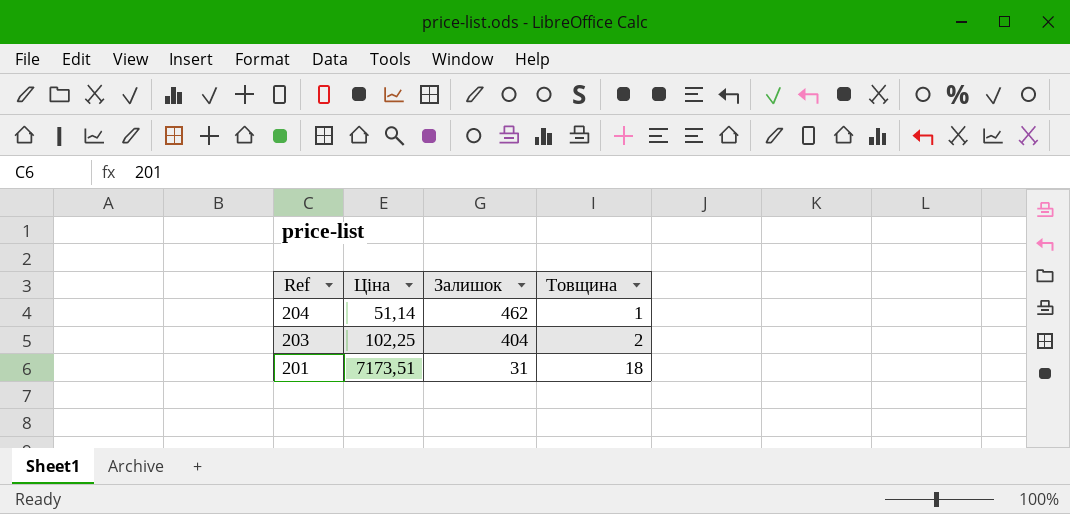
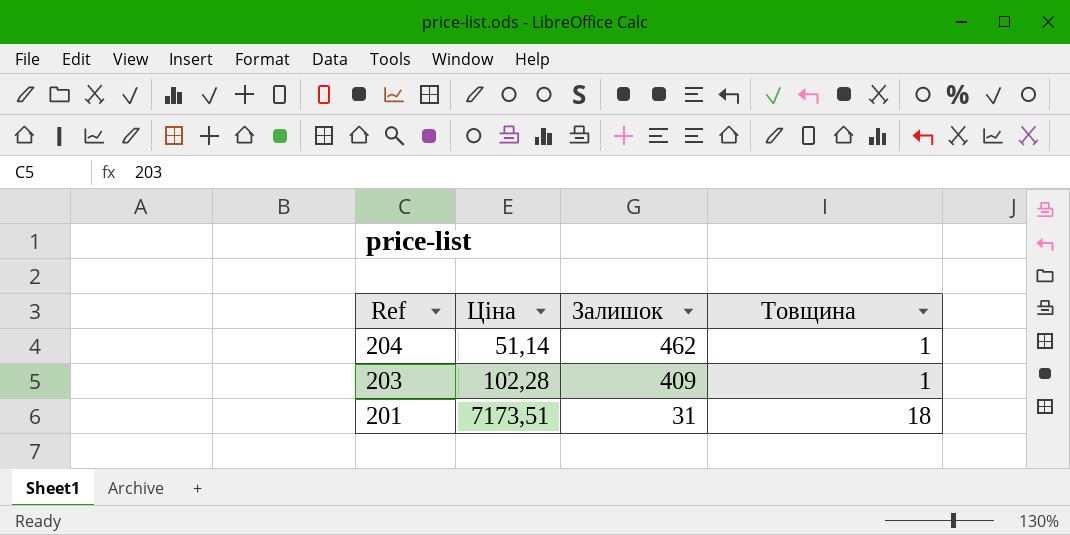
203 | Ціна: 102,25 -> 102,28
203 | Залишок: 404 -> 409
203 | Товщина: 2 -> 1

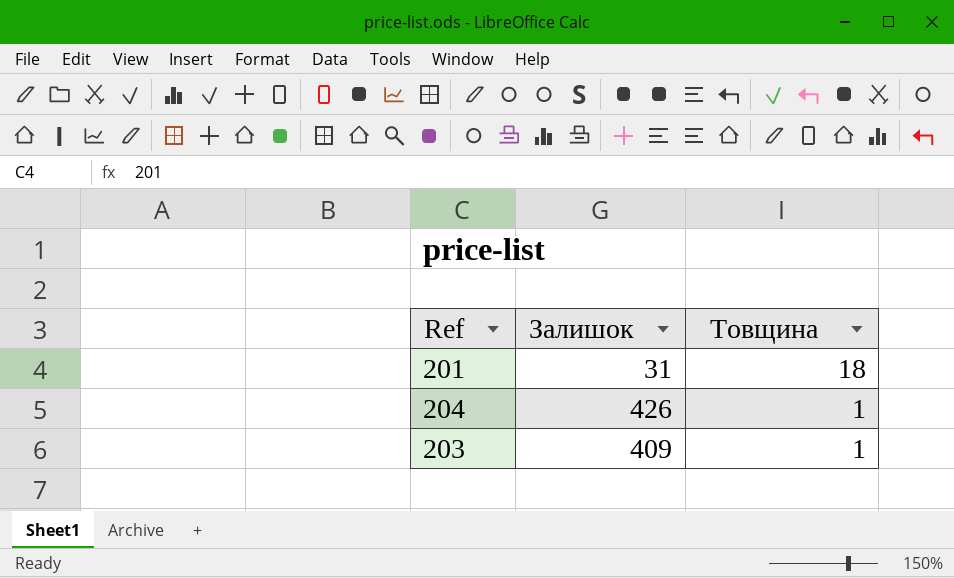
row order: Ref descending -> Товщина descending
column Ціна | position: 2 -> none
204 | Залишок: 462 -> 426

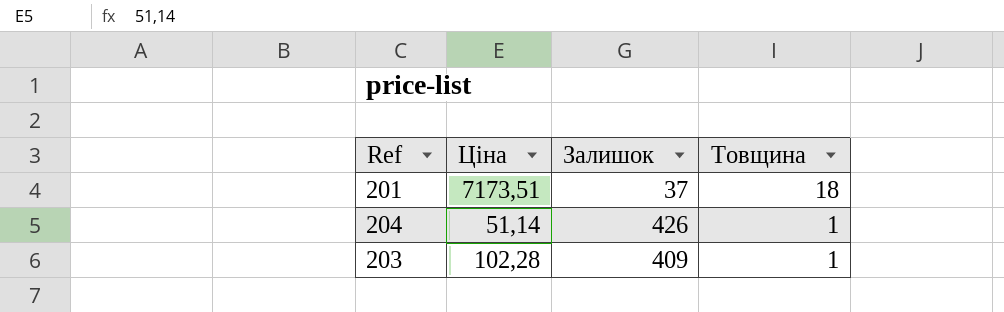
column Ціна | position: none -> 2
201 | Залишок: 31 -> 37

